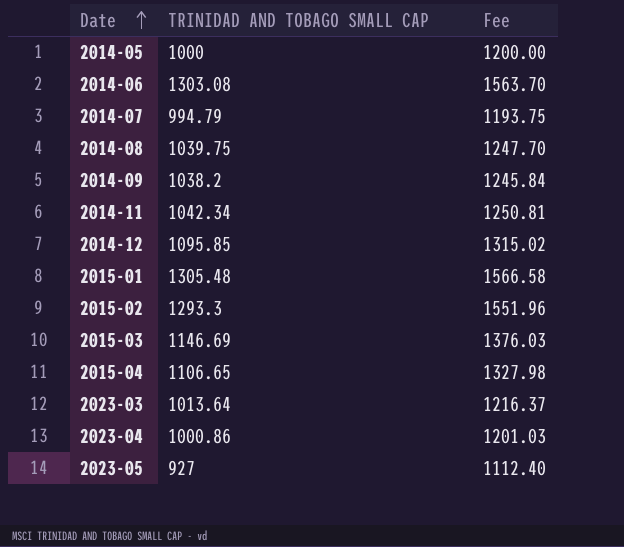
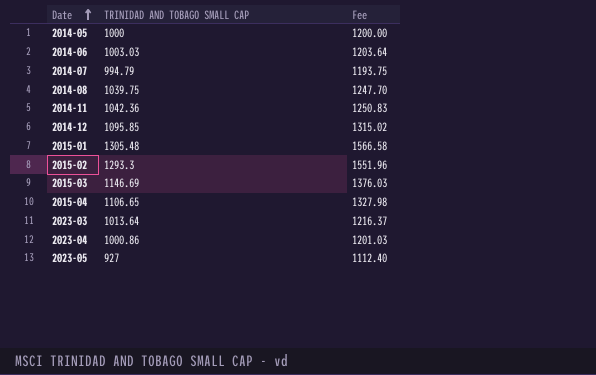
row 2014-09: 1038.2 | 1245.84 -> none
2014-06 | TRINIDAD AND TOBAGO SMALL CAP: 1303.08 -> 1003.03
2014-06 | Fee: 1563.70 -> 1203.64
2014-11 | TRINIDAD AND TOBAGO SMALL CAP: 1042.34 -> 1042.36
2014-11 | Fee: 1250.81 -> 1250.83

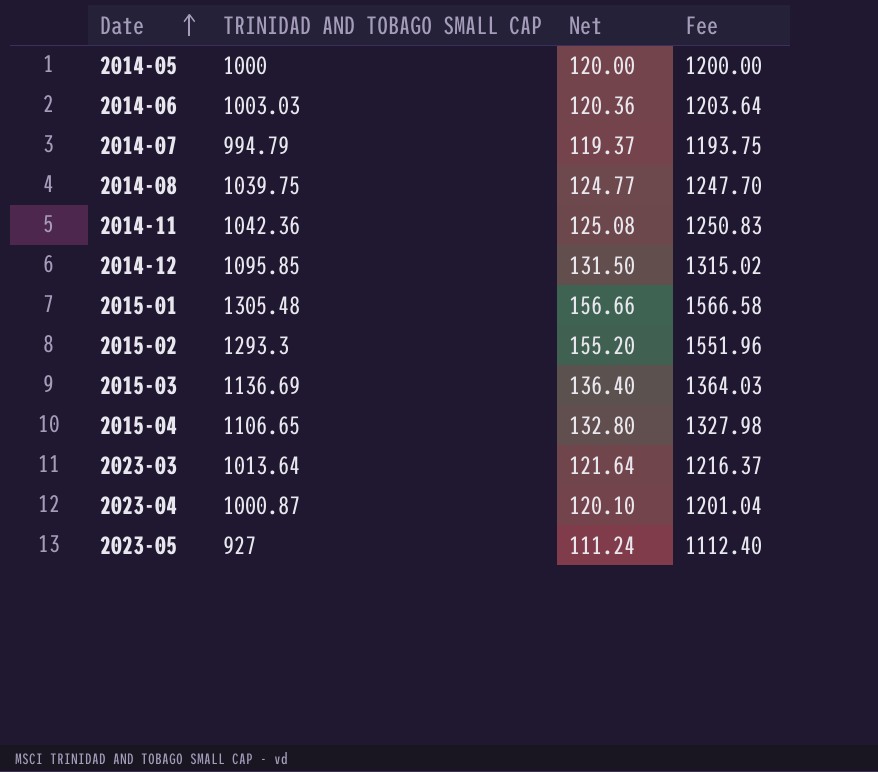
column Net | formula: none -> [TRINIDAD AND TOBAGO SMALL CAP] * 0.12
2015-03 | TRINIDAD AND TOBAGO SMALL CAP: 1146.69 -> 1136.69
2015-03 | Fee: 1376.03 -> 1364.03
2023-04 | TRINIDAD AND TOBAGO SMALL CAP: 1000.86 -> 1000.87
2023-04 | Fee: 1201.03 -> 1201.04

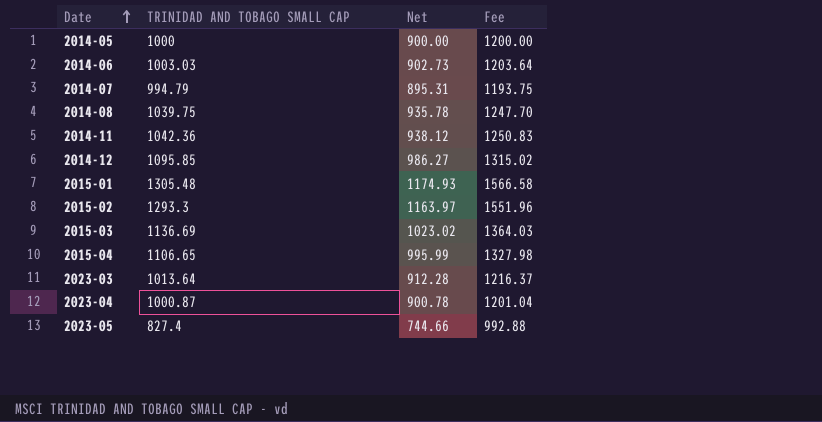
column Net | formula: [TRINIDAD AND TOBAGO SMALL CAP] * 0.12 -> [TRINIDAD AND TOBAGO SMALL CAP] * 0.9
2023-05 | TRINIDAD AND TOBAGO SMALL CAP: 927 -> 827.4
2023-05 | Fee: 1112.40 -> 992.88

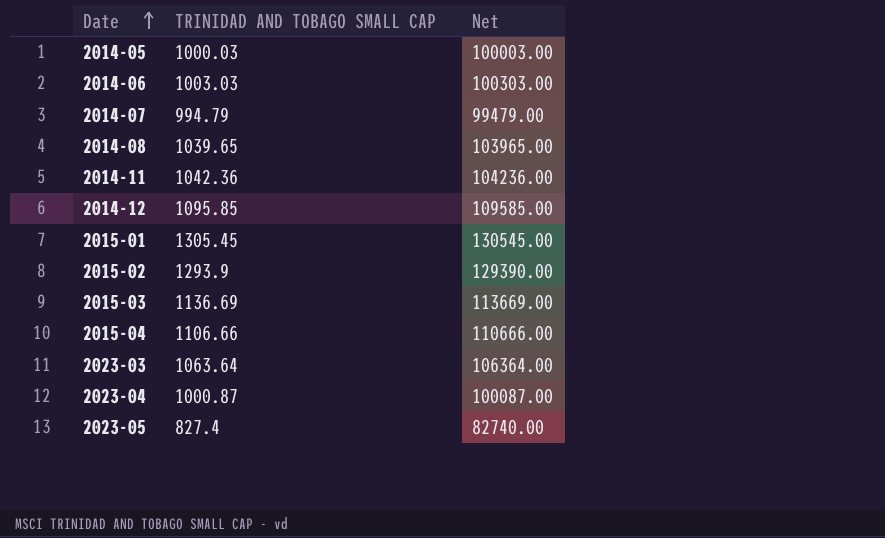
column Fee | formula: [TRINIDAD AND TOBAGO SMALL CAP] * 1.2 -> none
column Net | formula: [TRINIDAD AND TOBAGO SMALL CAP] * 0.9 -> [TRINIDAD AND TOBAGO SMALL CAP] * 100
2014-05 | TRINIDAD AND TOBAGO SMALL CAP: 1000 -> 1000.03
2014-08 | TRINIDAD AND TOBAGO SMALL CAP: 1039.75 -> 1039.65
2015-01 | TRINIDAD AND TOBAGO SMALL CAP: 1305.48 -> 1305.45
2015-02 | TRINIDAD AND TOBAGO SMALL CAP: 1293.3 -> 1293.9
2015-04 | TRINIDAD AND TOBAGO SMALL CAP: 1106.65 -> 1106.66
2023-03 | TRINIDAD AND TOBAGO SMALL CAP: 1013.64 -> 1063.64

